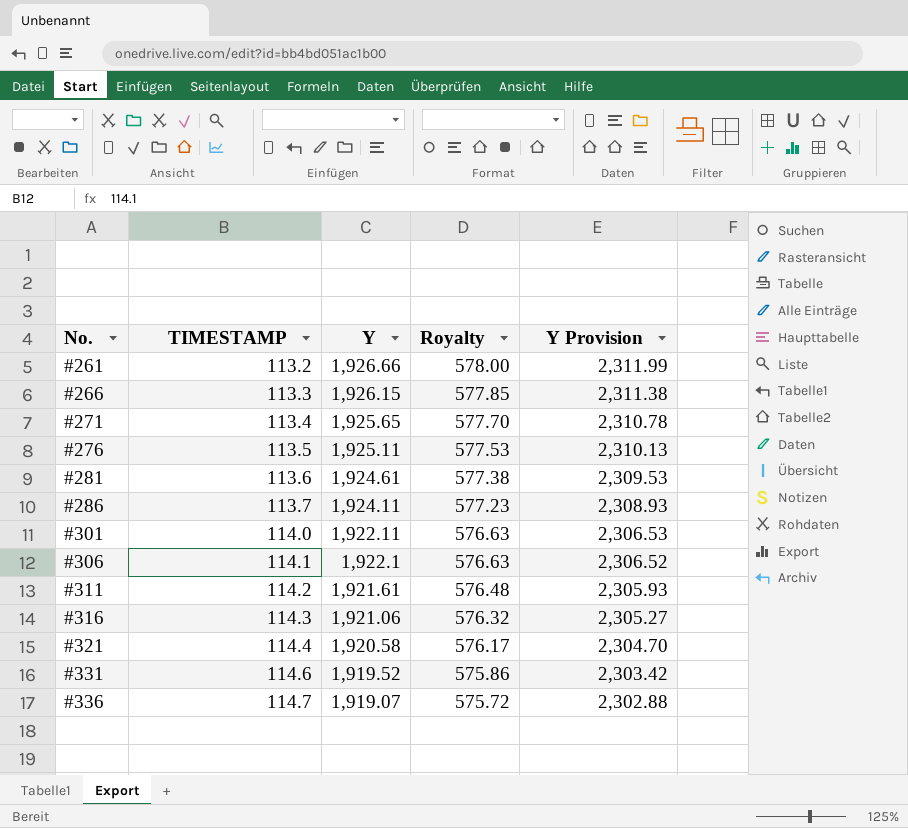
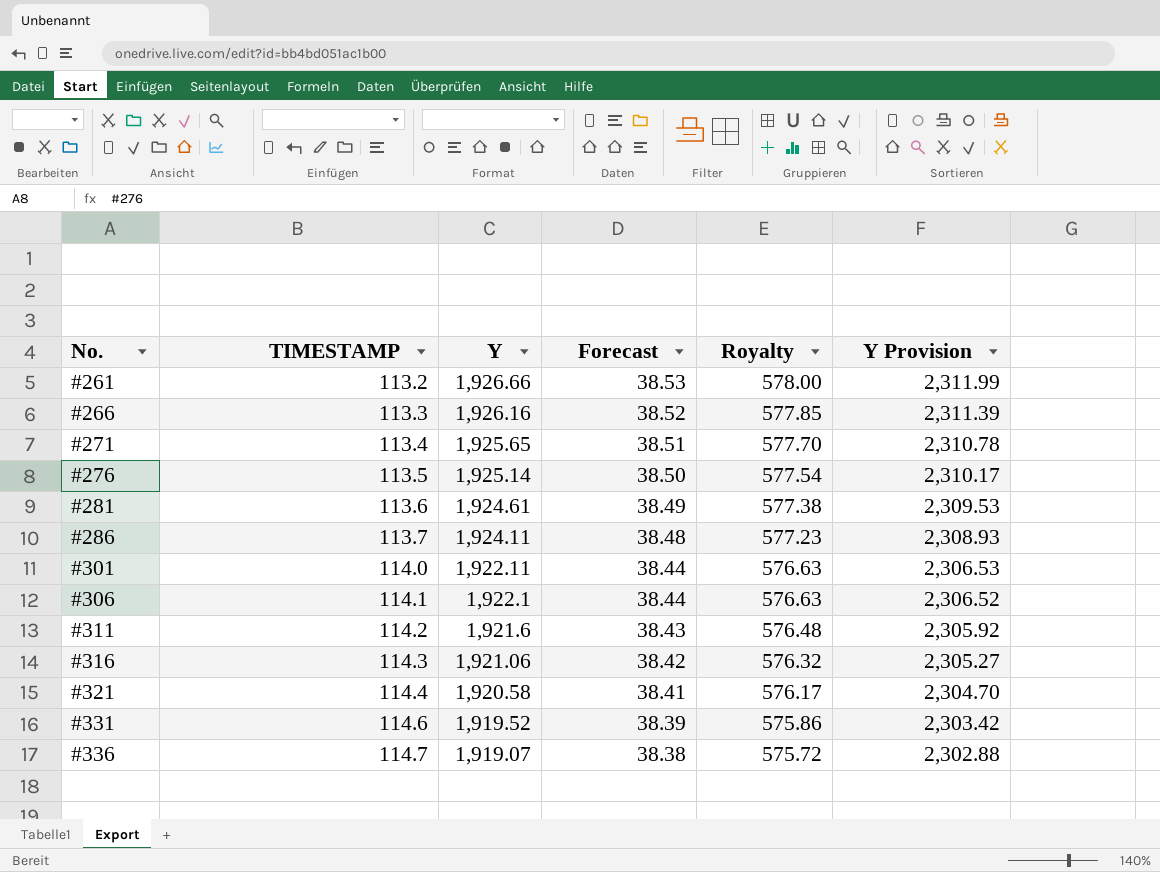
column Forecast | formula: none -> [Y] * 0.02
#266 | Y: 1,926.15 -> 1,926.16
#266 | Y Provision: 2,311.38 -> 2,311.39
#276 | Y: 1,925.11 -> 1,925.14
#276 | Royalty: 577.53 -> 577.54
#276 | Y Provision: 2,310.13 -> 2,310.17
#311 | Y: 1,921.61 -> 1,921.6
#311 | Y Provision: 2,305.93 -> 2,305.92

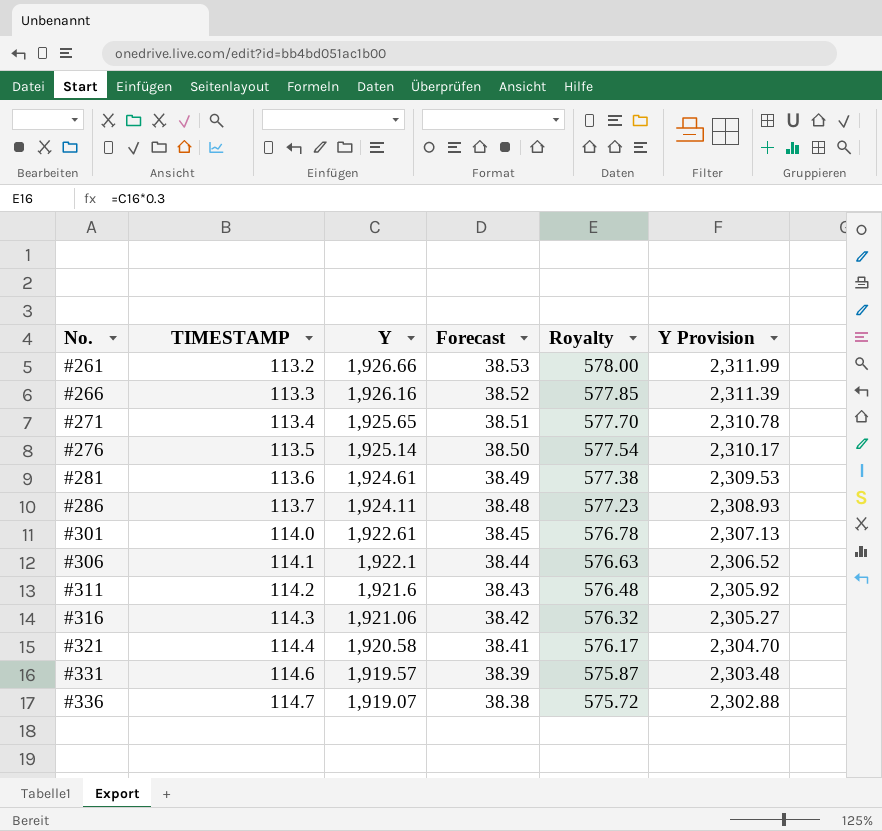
#301 | Y: 1,922.11 -> 1,922.61
#301 | Forecast: 38.44 -> 38.45
#301 | Royalty: 576.63 -> 576.78
#301 | Y Provision: 2,306.53 -> 2,307.13
#331 | Y: 1,919.52 -> 1,919.57
#331 | Royalty: 575.86 -> 575.87
#331 | Y Provision: 2,303.42 -> 2,303.48

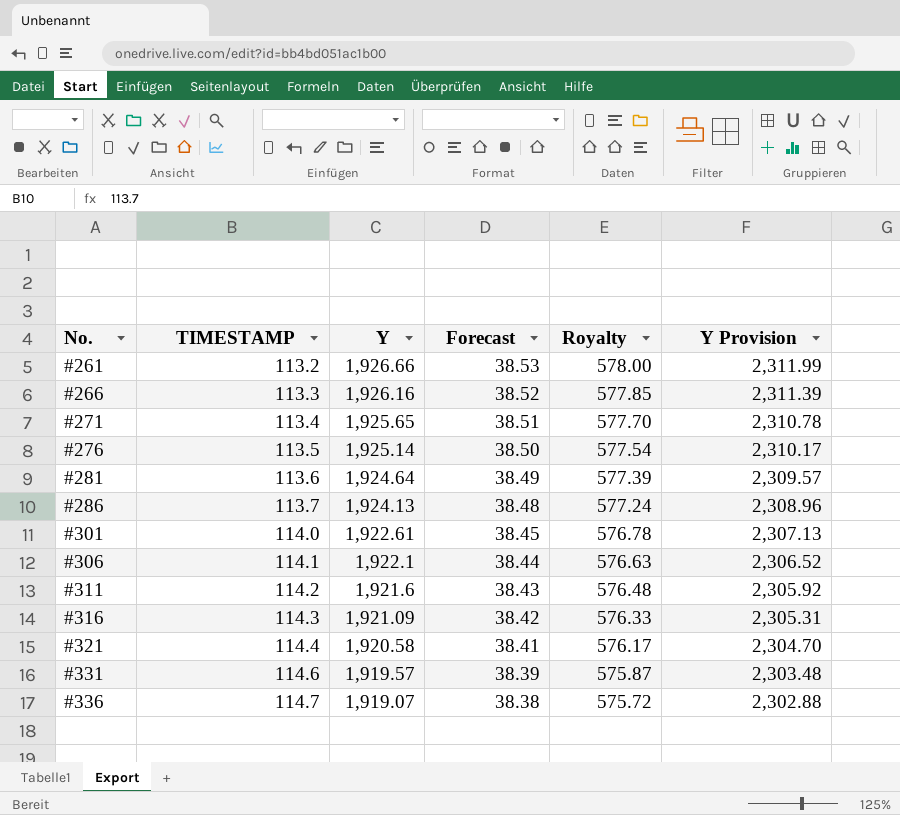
#281 | Y: 1,924.61 -> 1,924.64
#281 | Royalty: 577.38 -> 577.39
#281 | Y Provision: 2,309.53 -> 2,309.57
#286 | Y: 1,924.11 -> 1,924.13
#286 | Royalty: 577.23 -> 577.24
#286 | Y Provision: 2,308.93 -> 2,308.96
#316 | Y: 1,921.06 -> 1,921.09
#316 | Royalty: 576.32 -> 576.33
#316 | Y Provision: 2,305.27 -> 2,305.31

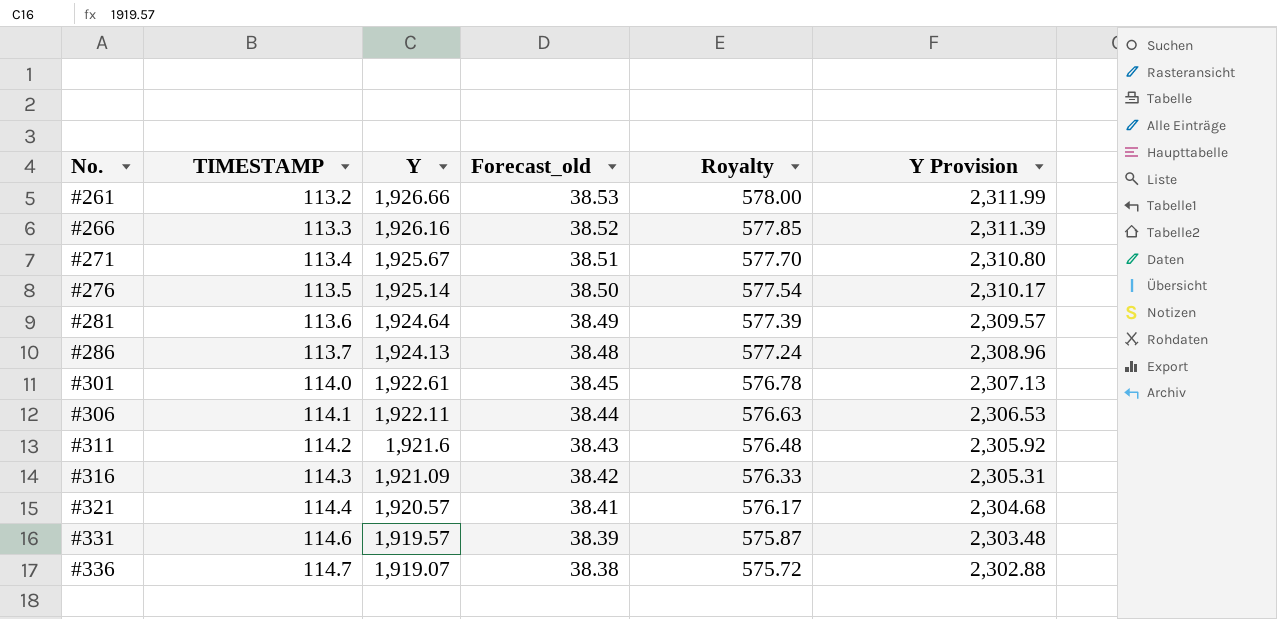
column name: Forecast -> Forecast_old
#271 | Y: 1,925.65 -> 1,925.67
#271 | Y Provision: 2,310.78 -> 2,310.80
#306 | Y: 1,922.1 -> 1,922.11
#306 | Y Provision: 2,306.52 -> 2,306.53
#321 | Y: 1,920.58 -> 1,920.57
#321 | Y Provision: 2,304.70 -> 2,304.68

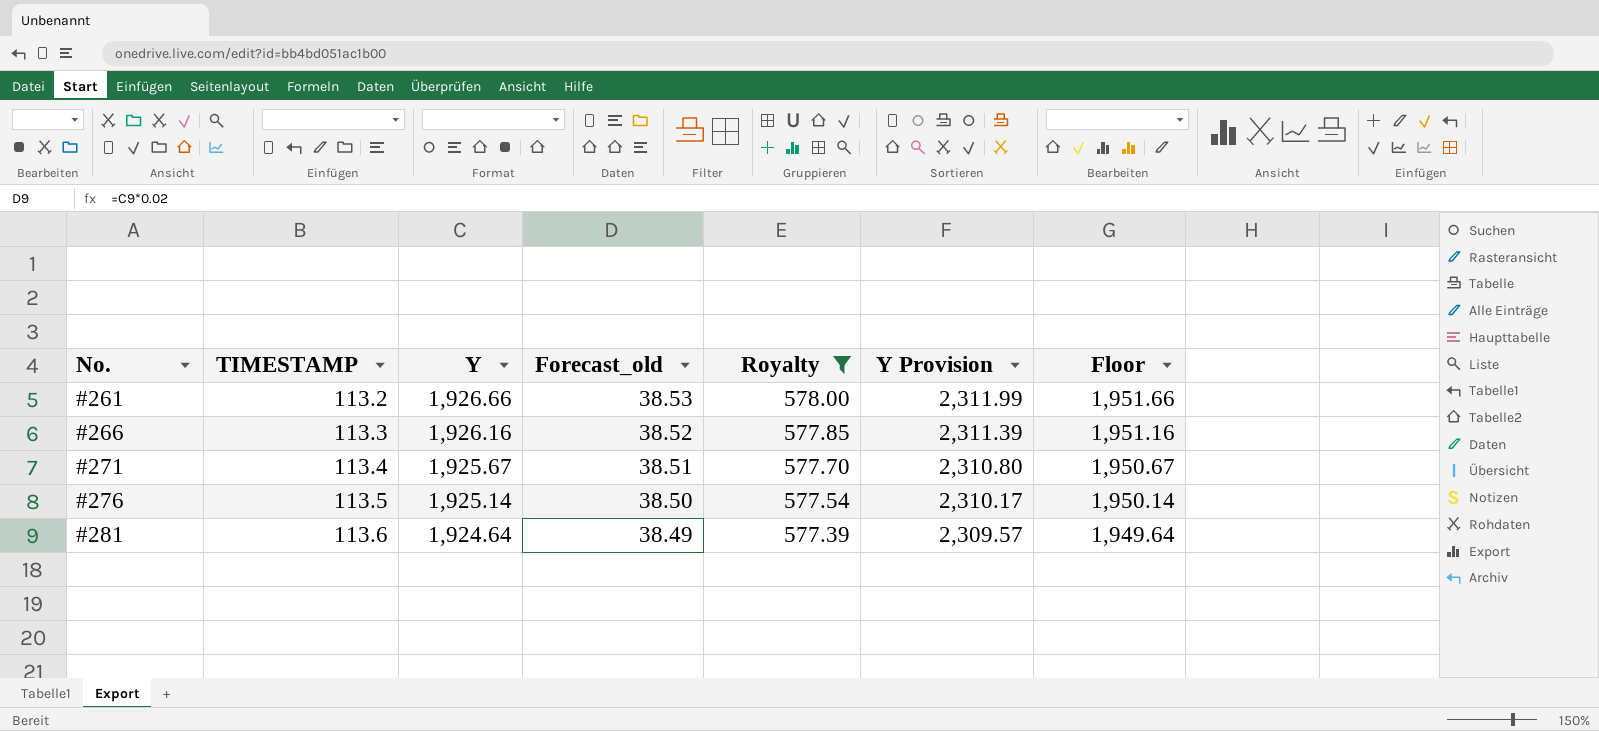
filter: none -> Royalty >= 577.39
column Floor | formula: none -> [Y] + 25

